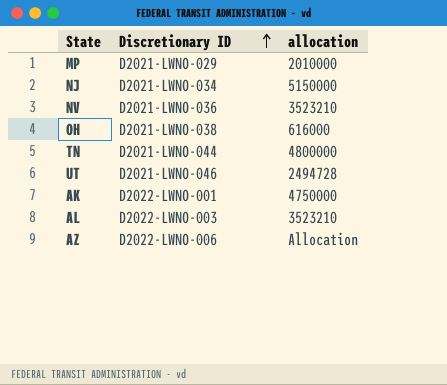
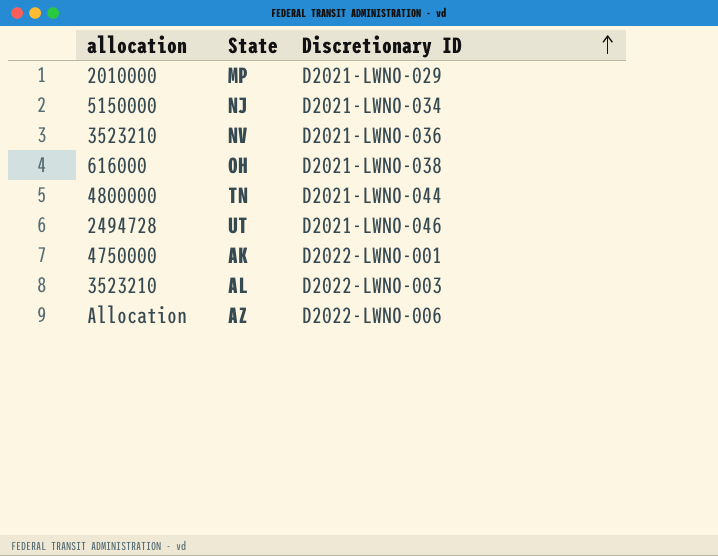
column allocation | position: 3 -> 1

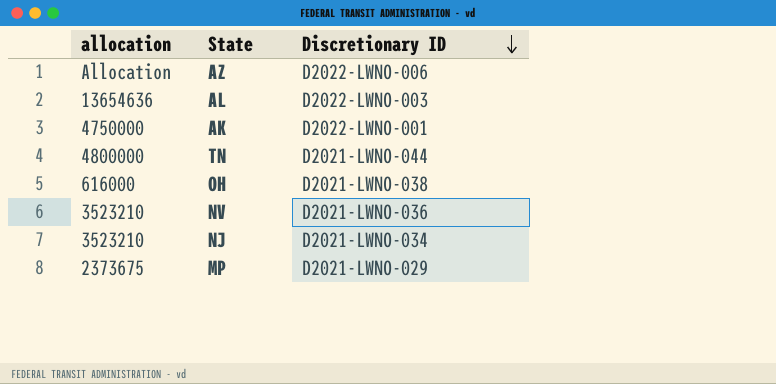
row order: Discretionary ID ascending -> Discretionary ID descending
row UT: 2494728 | D2021-LWNO-046 -> none
AL | allocation: 3523210 -> 13654636
NJ | allocation: 5150000 -> 3523210
MP | allocation: 2010000 -> 2373675

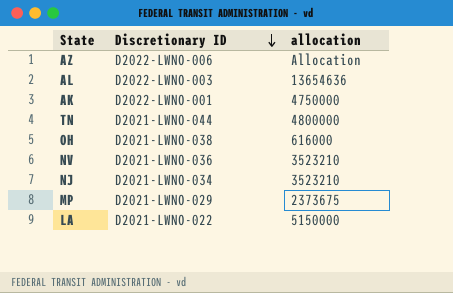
column allocation | position: 1 -> 3
row LA: none -> D2021-LWNO-022 | 5150000

